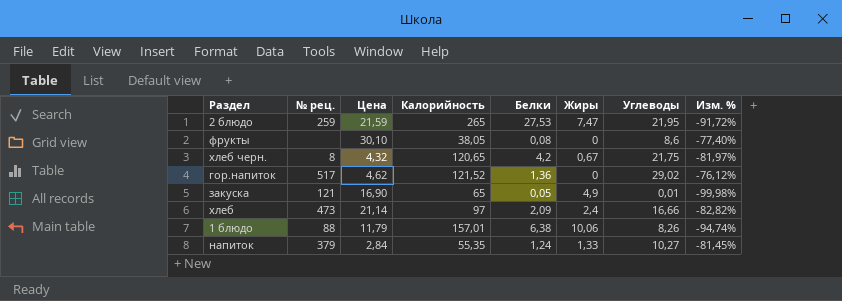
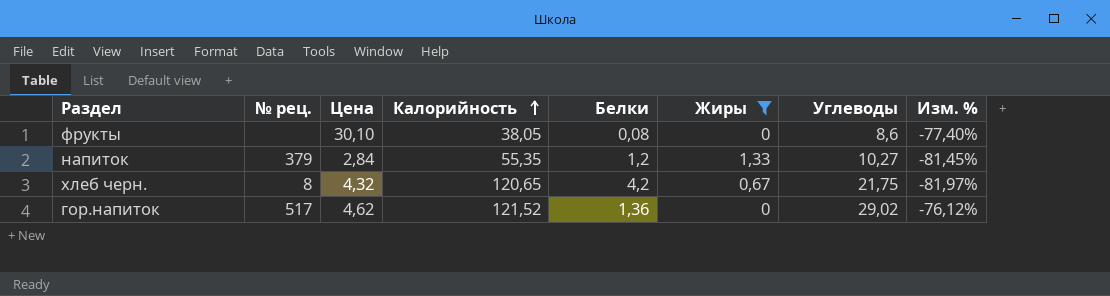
filter: none -> Жиры <= 1,33
row order: none -> Калорийность ascending
напиток | Белки: 1,24 -> 1,2

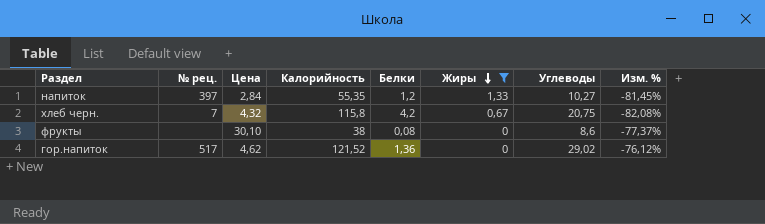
row order: Калорийность ascending -> Жиры descending
напиток | № рец.: 379 -> 397
хлеб черн. | № рец.: 8 -> 7
хлеб черн. | Калорийность: 120,65 -> 115,8
хлеб черн. | Углеводы: 21,75 -> 20,75
хлеб черн. | Изм. %: -81,97% -> -82,08%
фрукты | Калорийность: 38,05 -> 38
фрукты | Изм. %: -77,40% -> -77,37%

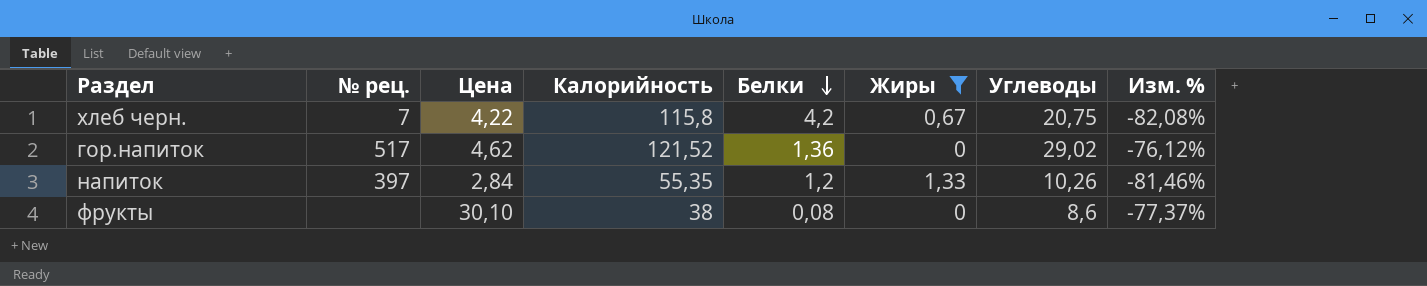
row order: Жиры descending -> Белки descending
хлеб черн. | Цена: 4,32 -> 4,22
напиток | Углеводы: 10,27 -> 10,26
напиток | Изм. %: -81,45% -> -81,46%

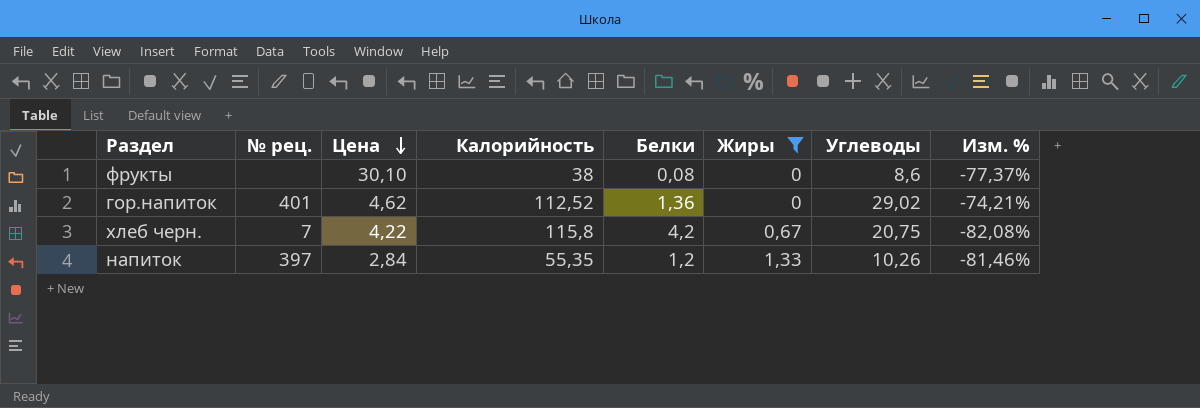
row order: Белки descending -> Цена descending
гор.напиток | № рец.: 517 -> 401
гор.напиток | Калорийность: 121,52 -> 112,52
гор.напиток | Изм. %: -76,12% -> -74,21%

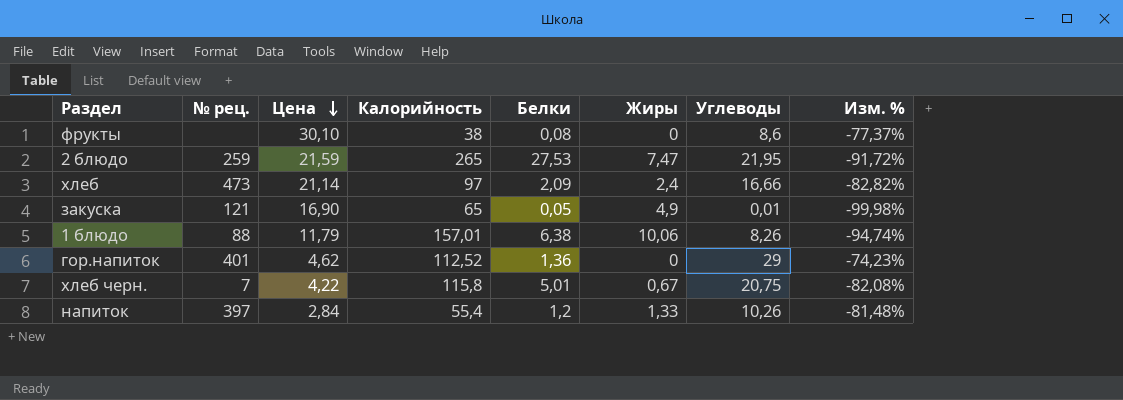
filter: Жиры <= 1,33 -> none
гор.напиток | Углеводы: 29,02 -> 29
гор.напиток | Изм. %: -74,21% -> -74,23%
хлеб черн. | Белки: 4,2 -> 5,01
напиток | Калорийность: 55,35 -> 55,4
напиток | Изм. %: -81,46% -> -81,48%

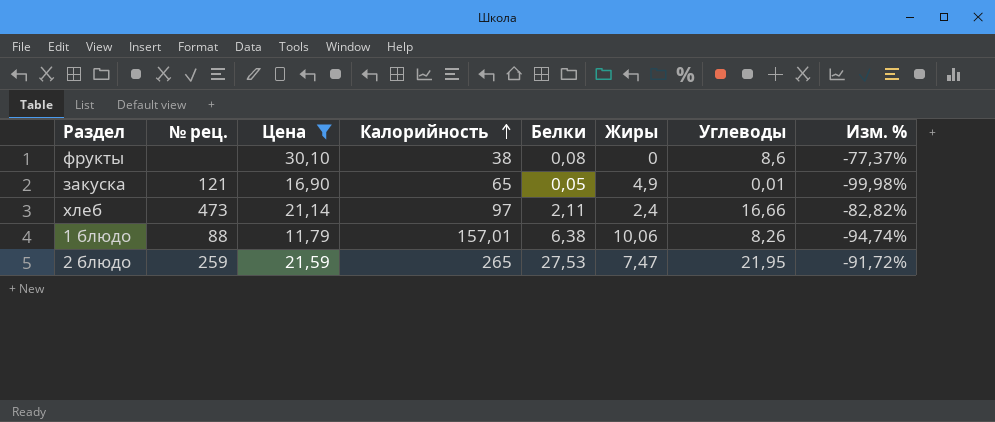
filter: none -> Цена >= 11,79
row order: Цена descending -> Калорийность ascending
хлеб | Белки: 2,09 -> 2,11

